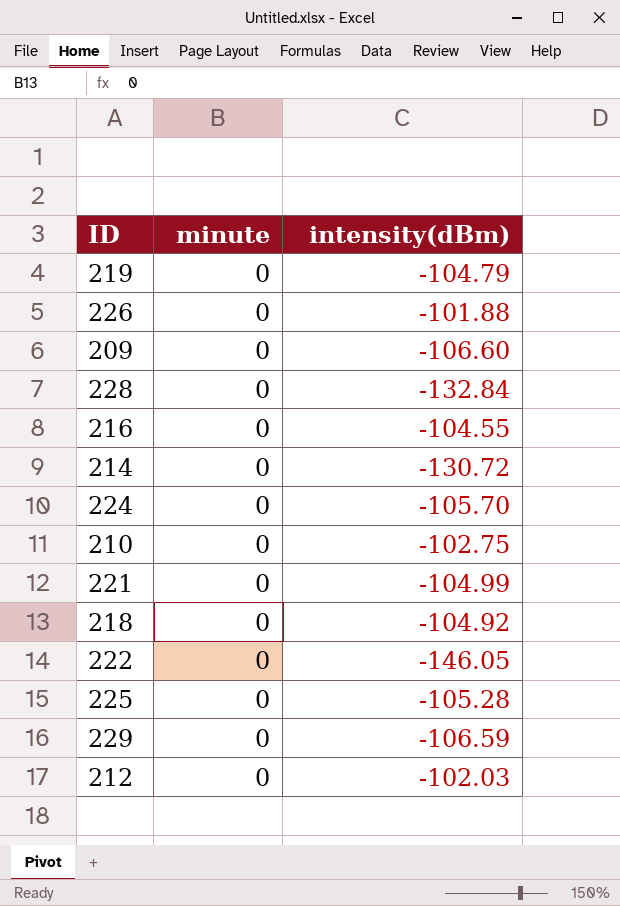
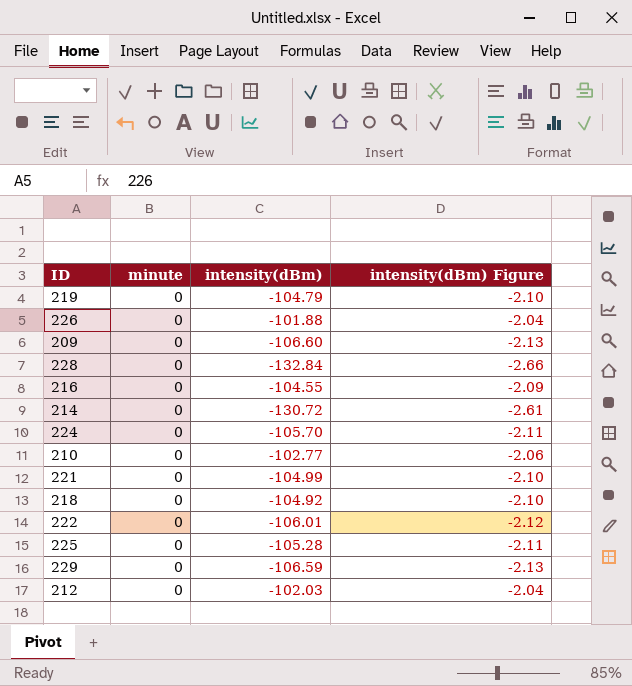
column intensity(dBm) Figure | formula: none -> [intensity(dBm)] * 0.02
210 | intensity(dBm): -102.75 -> -102.77
222 | intensity(dBm): -146.05 -> -106.01

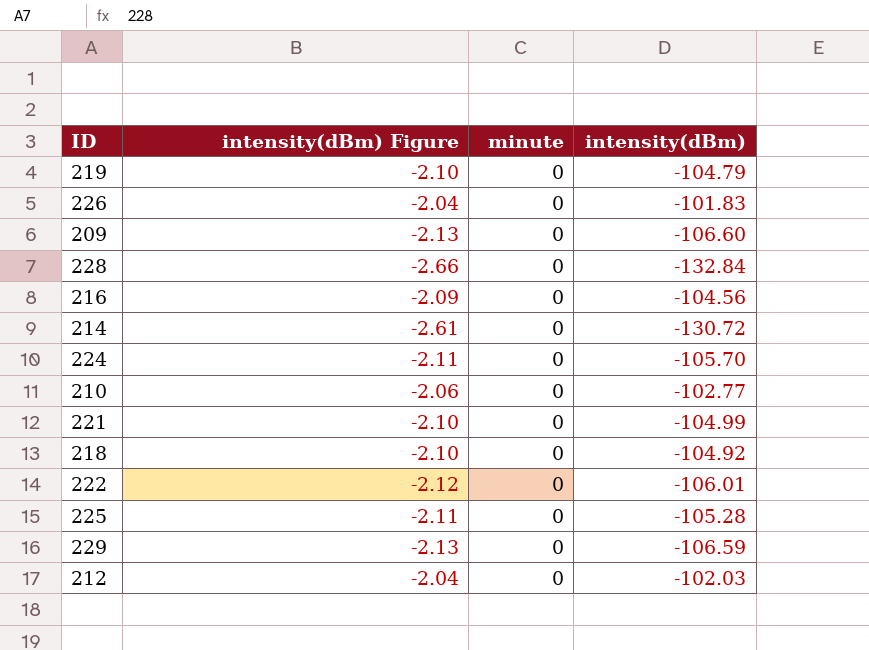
column intensity(dBm) Figure | position: 4 -> 2
226 | intensity(dBm): -101.88 -> -101.83
216 | intensity(dBm): -104.55 -> -104.56

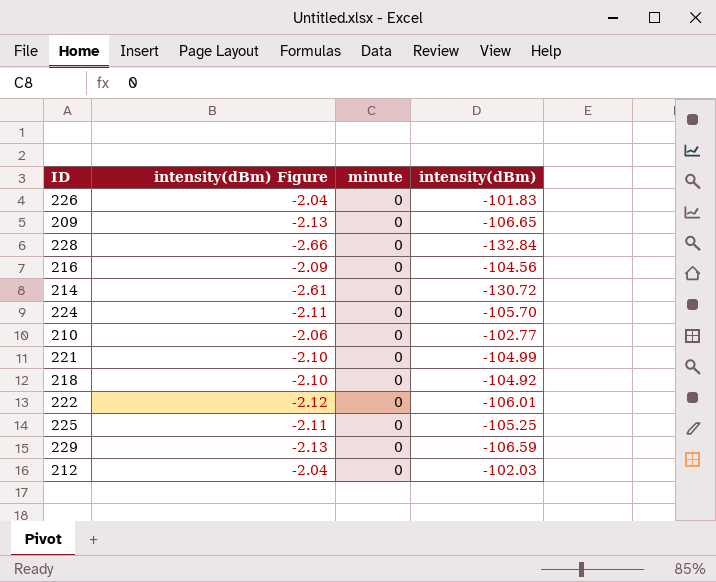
row 219: -2.10 | 0 | -104.79 -> none
209 | intensity(dBm): -106.60 -> -106.65
225 | intensity(dBm): -105.28 -> -105.25

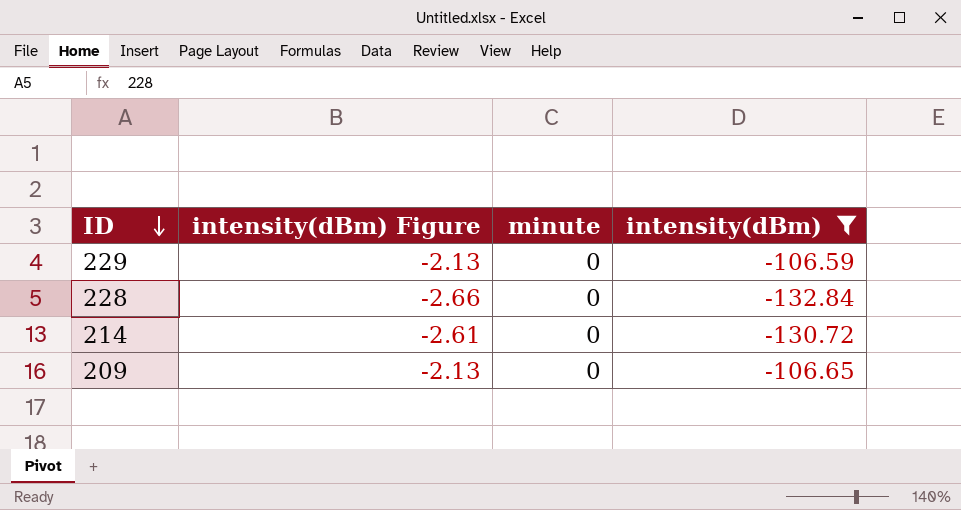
filter: none -> intensity(dBm) <= -106.59
row order: none -> ID descending

